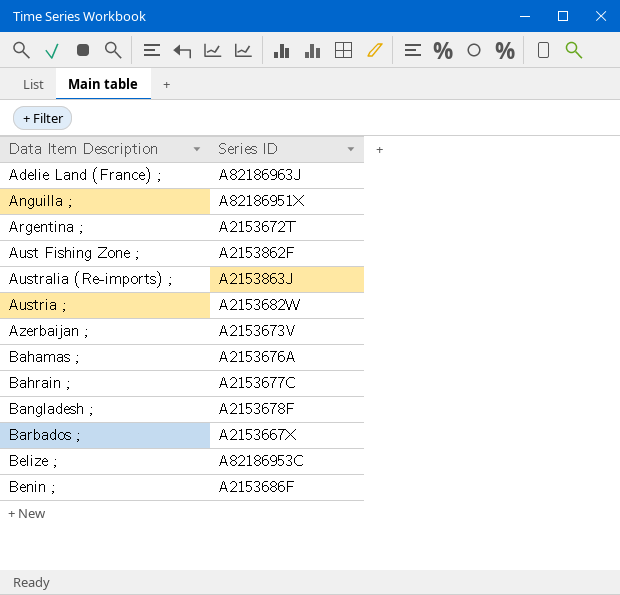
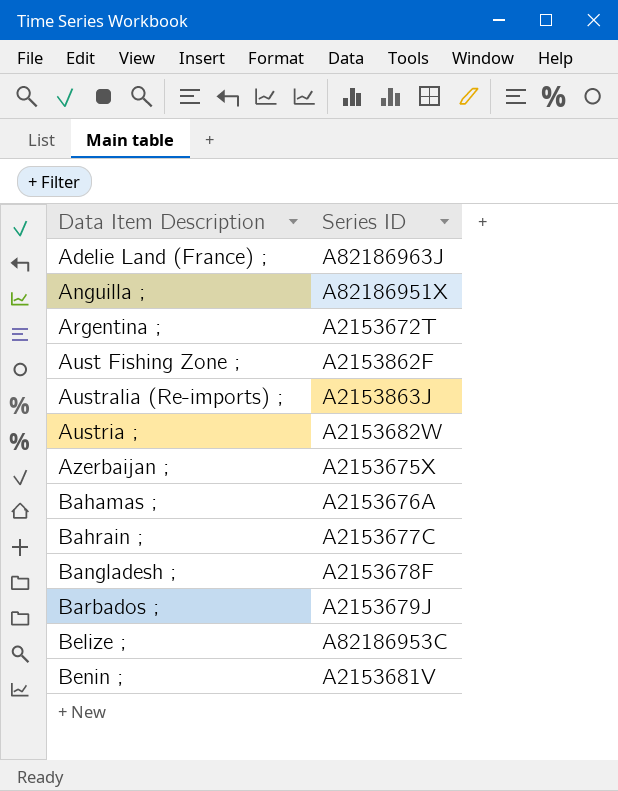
Azerbaijan ; | Series ID: A2153673V -> A2153675X
Barbados ; | Series ID: A2153667X -> A2153679J
Benin ; | Series ID: A2153686F -> A2153681V

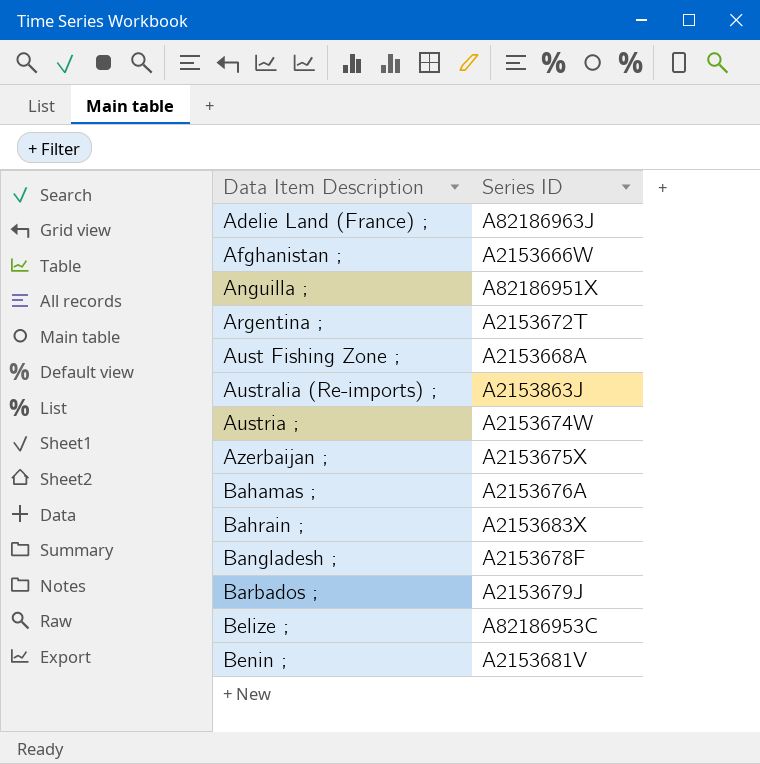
row Afghanistan ;: none -> A2153666W
Aust Fishing Zone ; | Series ID: A2153862F -> A2153668A
Austria ; | Series ID: A2153682W -> A2153674W
Bahrain ; | Series ID: A2153677C -> A2153683X

